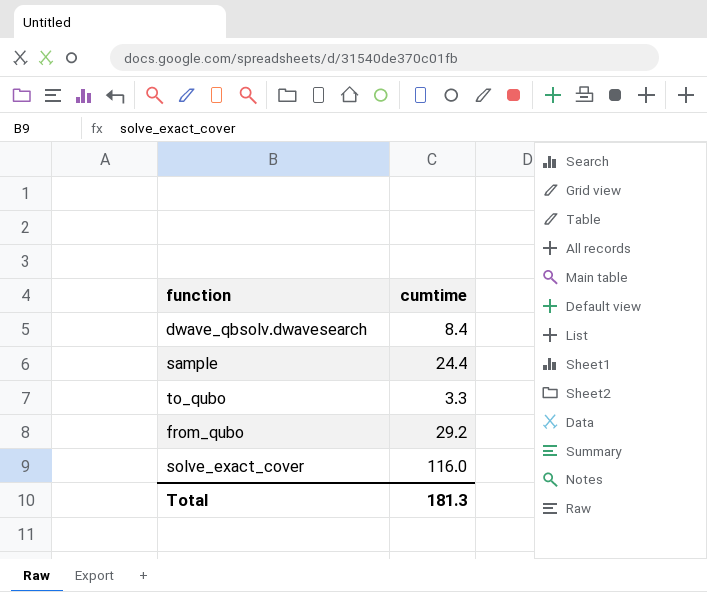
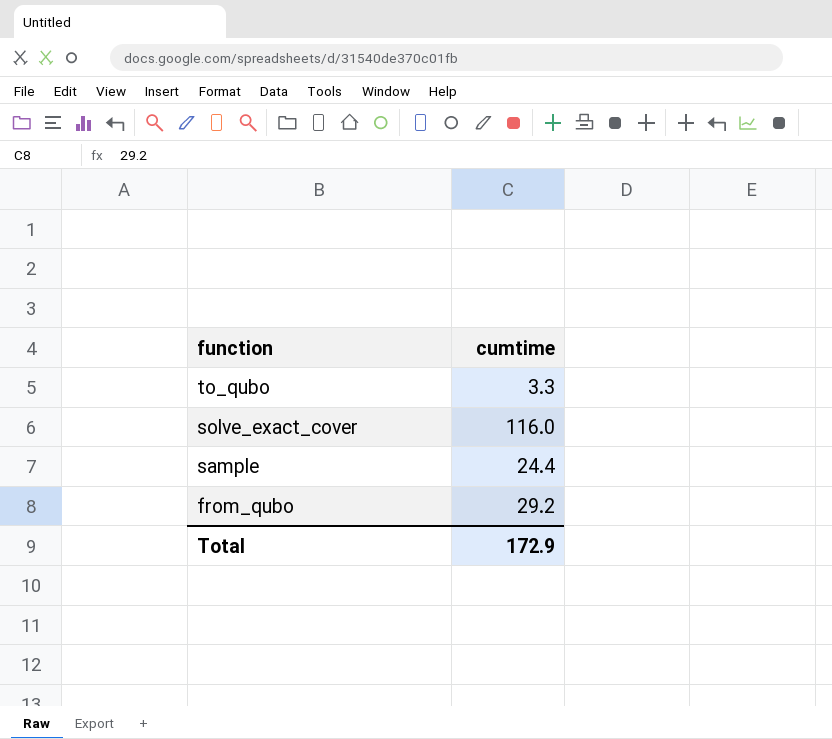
row order: none -> function descending
row dwave_qbsolv.dwavesearch: 8.4 -> none
Total | cumtime: 181.3 -> 172.9

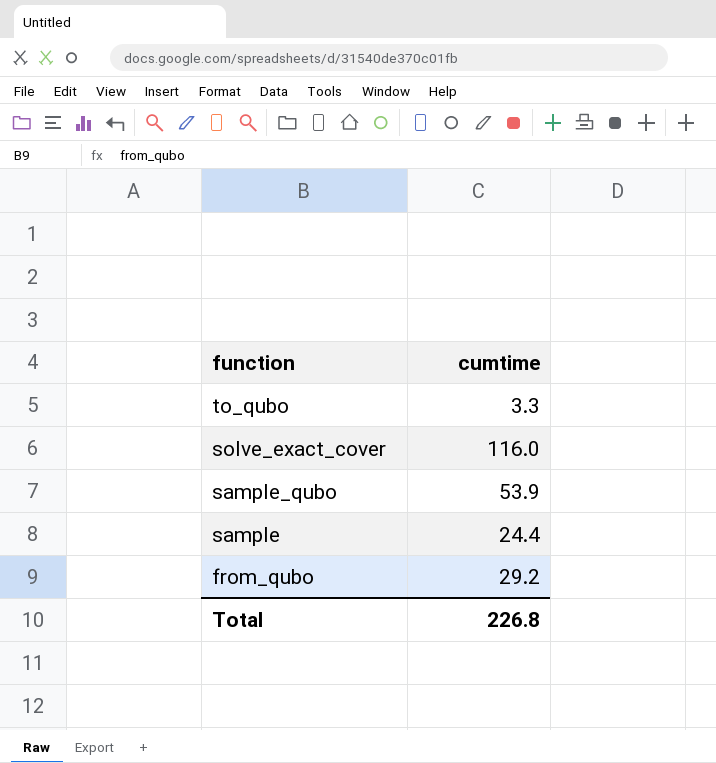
row sample_qubo: none -> 53.9
Total | cumtime: 172.9 -> 226.8

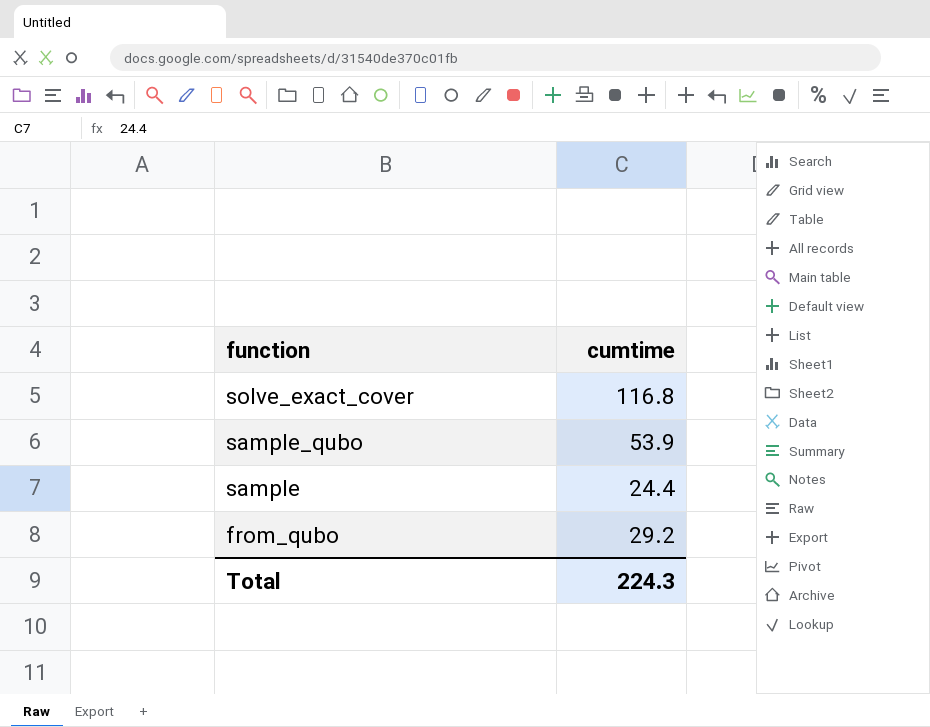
row to_qubo: 3.3 -> none
solve_exact_cover | cumtime: 116.0 -> 116.8
Total | cumtime: 226.8 -> 224.3

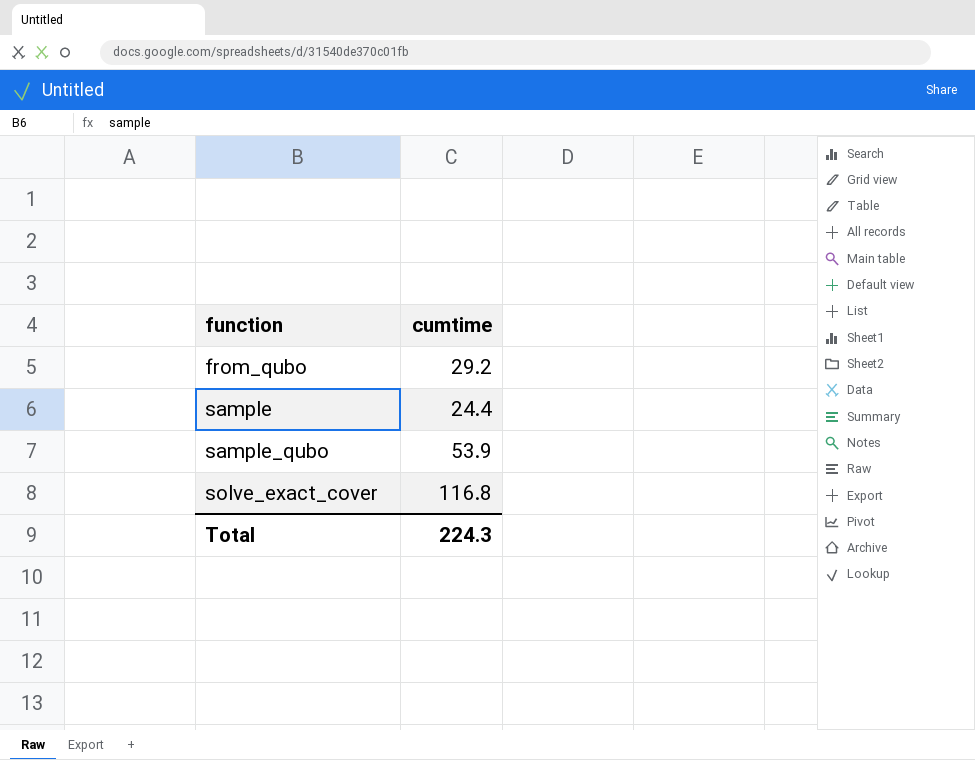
row order: function descending -> function ascending

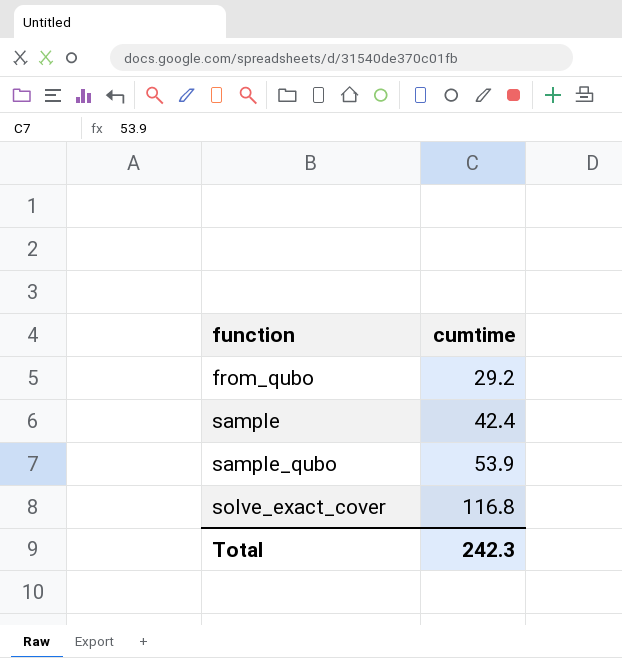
sample | cumtime: 24.4 -> 42.4
Total | cumtime: 224.3 -> 242.3

